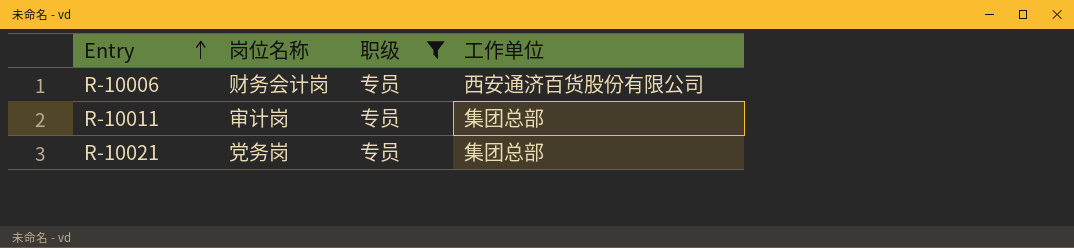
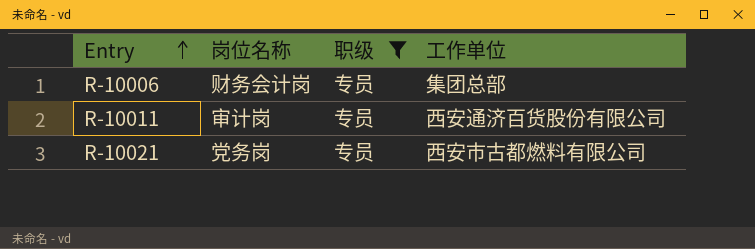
R-10006 | 工作单位: 西安通济百货股份有限公司 -> 集团总部
R-10011 | 工作单位: 集团总部 -> 西安通济百货股份有限公司
R-10021 | 工作单位: 集团总部 -> 西安市古都燃料有限公司

